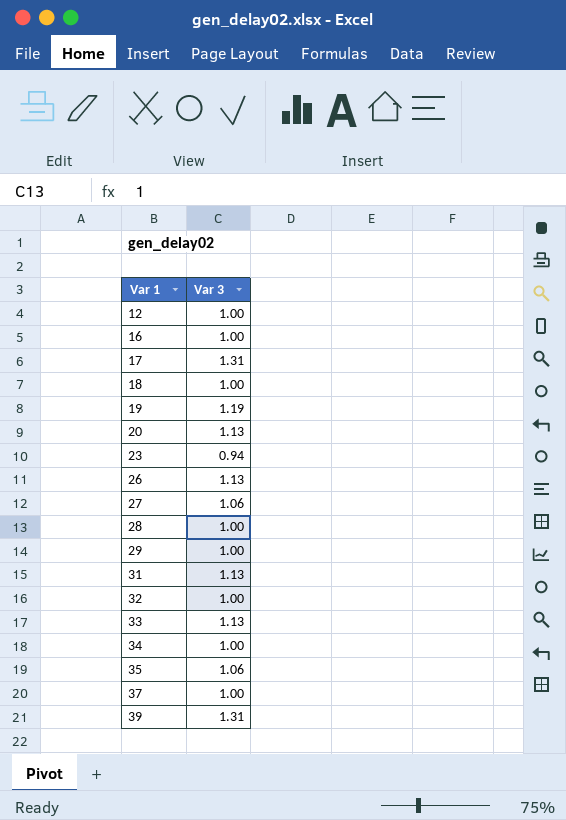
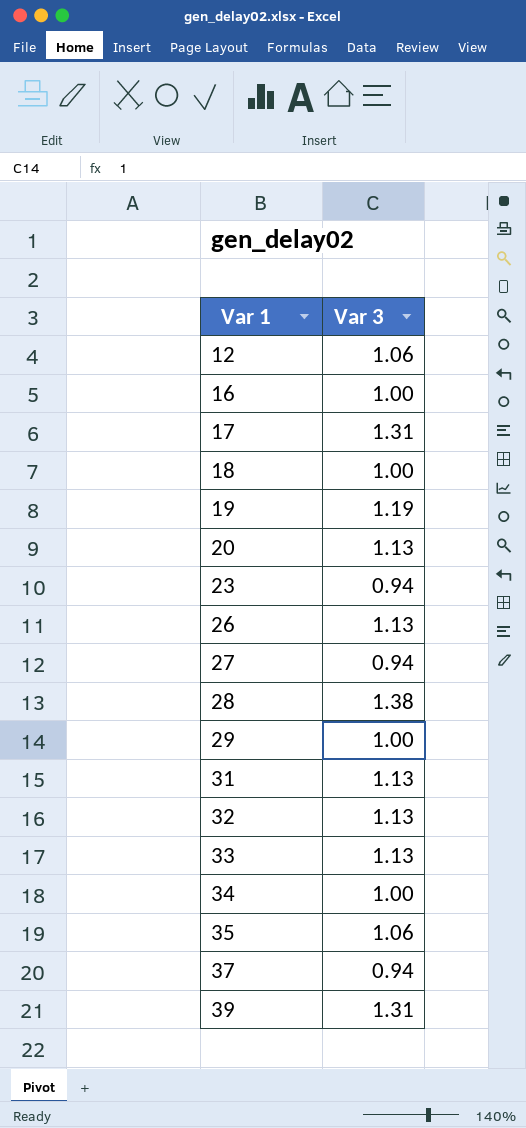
12 | Var 3: 1.00 -> 1.06
27 | Var 3: 1.06 -> 0.94
28 | Var 3: 1.00 -> 1.38
32 | Var 3: 1.00 -> 1.13
37 | Var 3: 1.00 -> 0.94

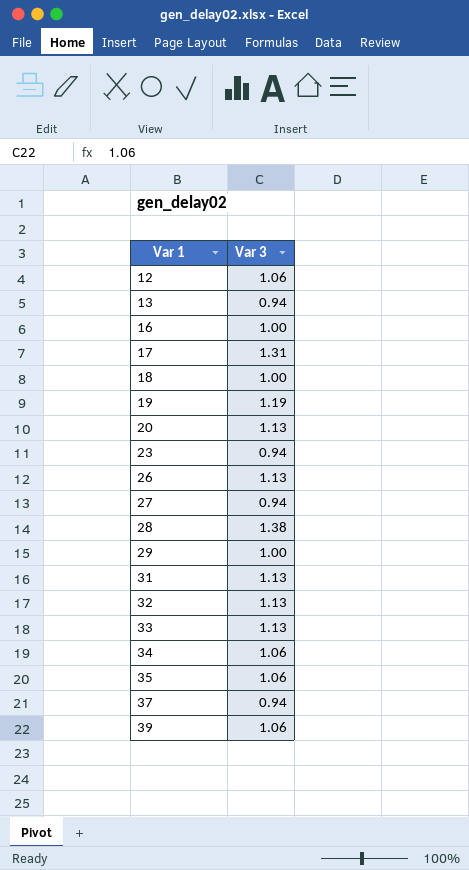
row 13: none -> 0.94
34 | Var 3: 1.00 -> 1.06
39 | Var 3: 1.31 -> 1.06

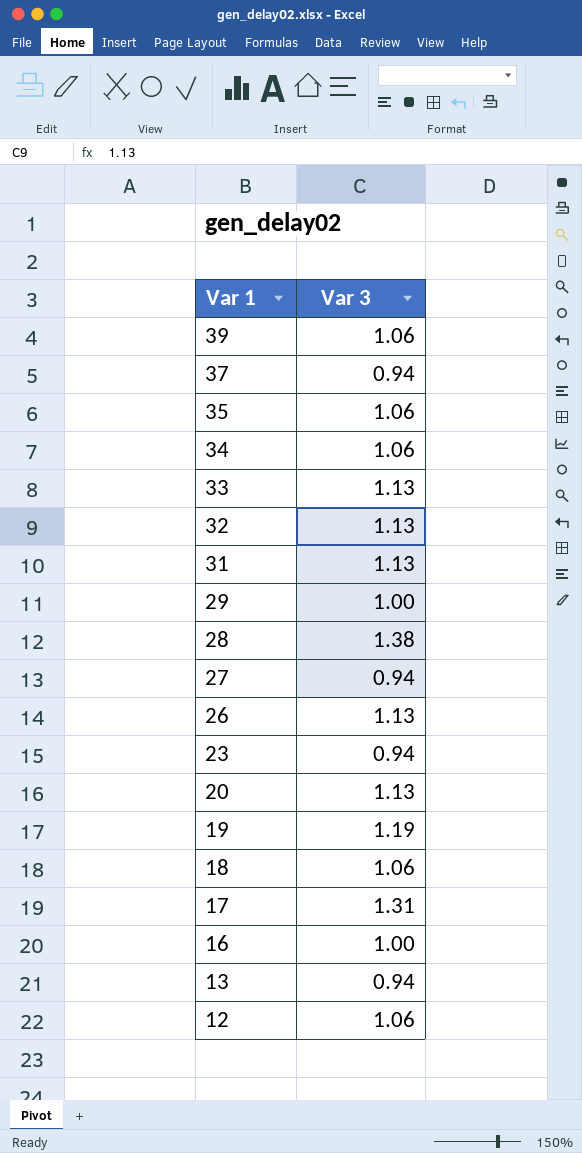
row order: Var 1 ascending -> Var 1 descending
18 | Var 3: 1.00 -> 1.06

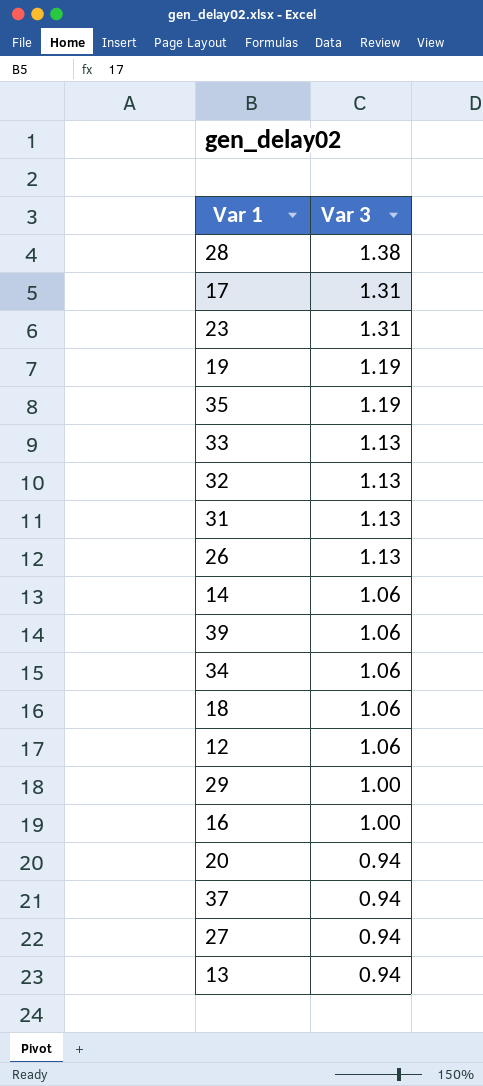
row order: Var 1 descending -> Var 3 descending
23 | Var 3: 0.94 -> 1.31
35 | Var 3: 1.06 -> 1.19
row 14: none -> 1.06
20 | Var 3: 1.13 -> 0.94

